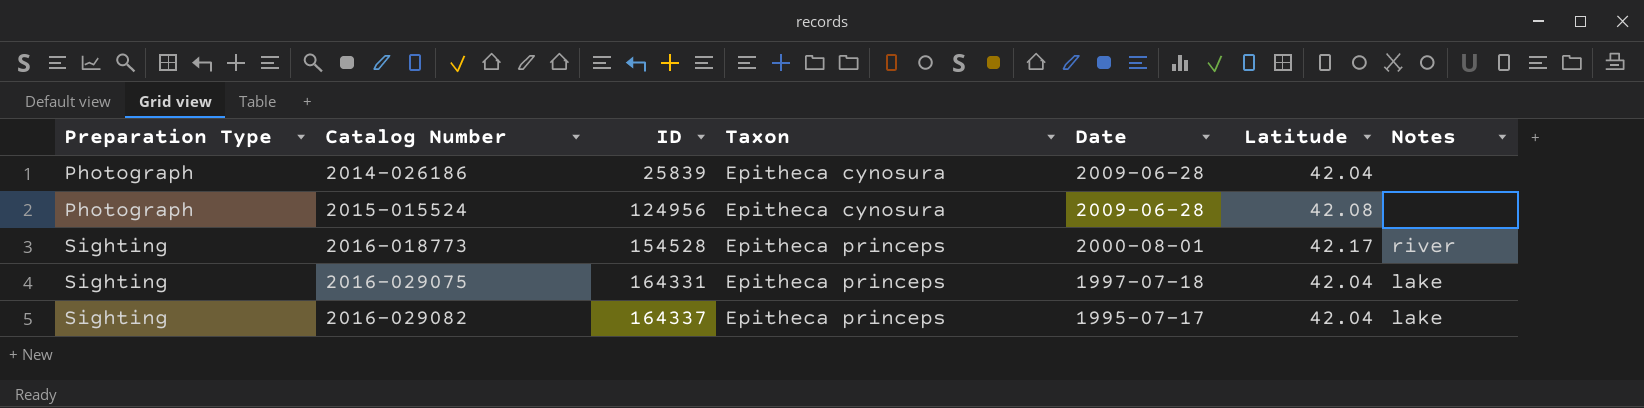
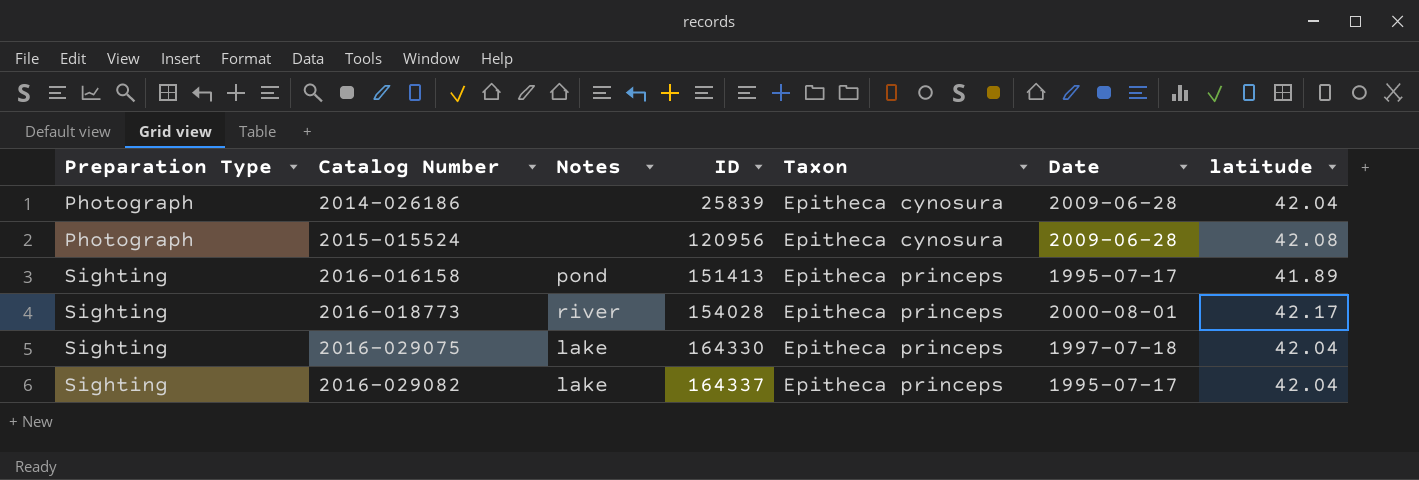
column Notes | position: 7 -> 3
column name: Latitude -> latitude
2015-015524 | ID: 124956 -> 120956
row 2016-016158: none -> Sighting | pond | 151413 | Epitheca princeps | 1995-07-17 | 41.89
2016-018773 | ID: 154528 -> 154028
2016-029075 | ID: 164331 -> 164330

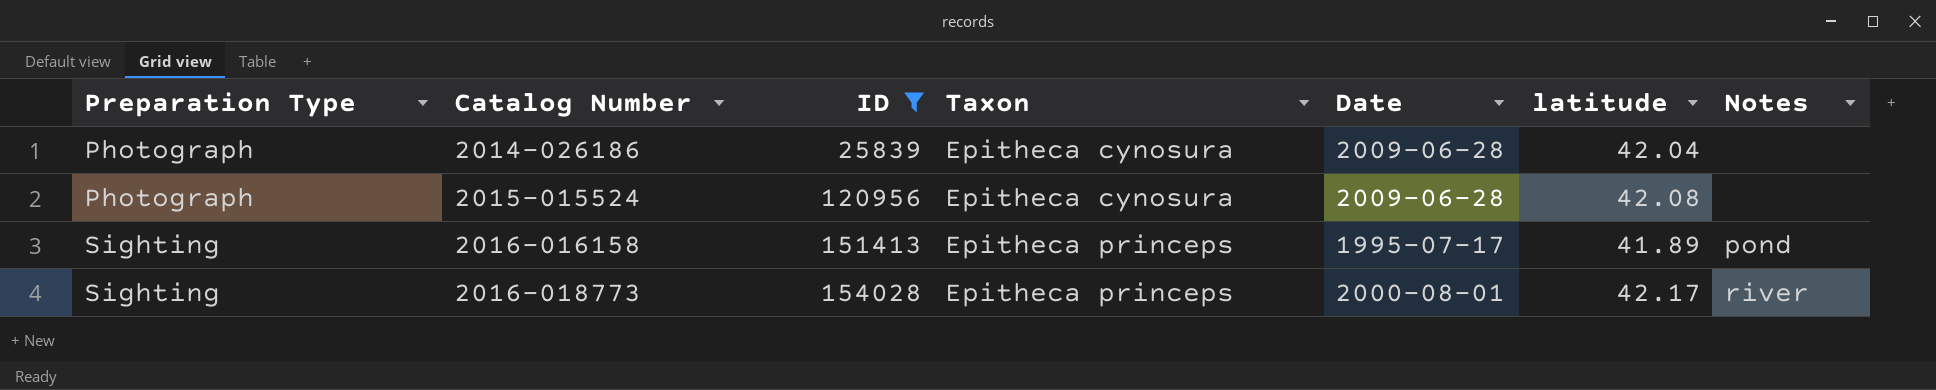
filter: none -> ID <= 154028
column Notes | position: 3 -> 7

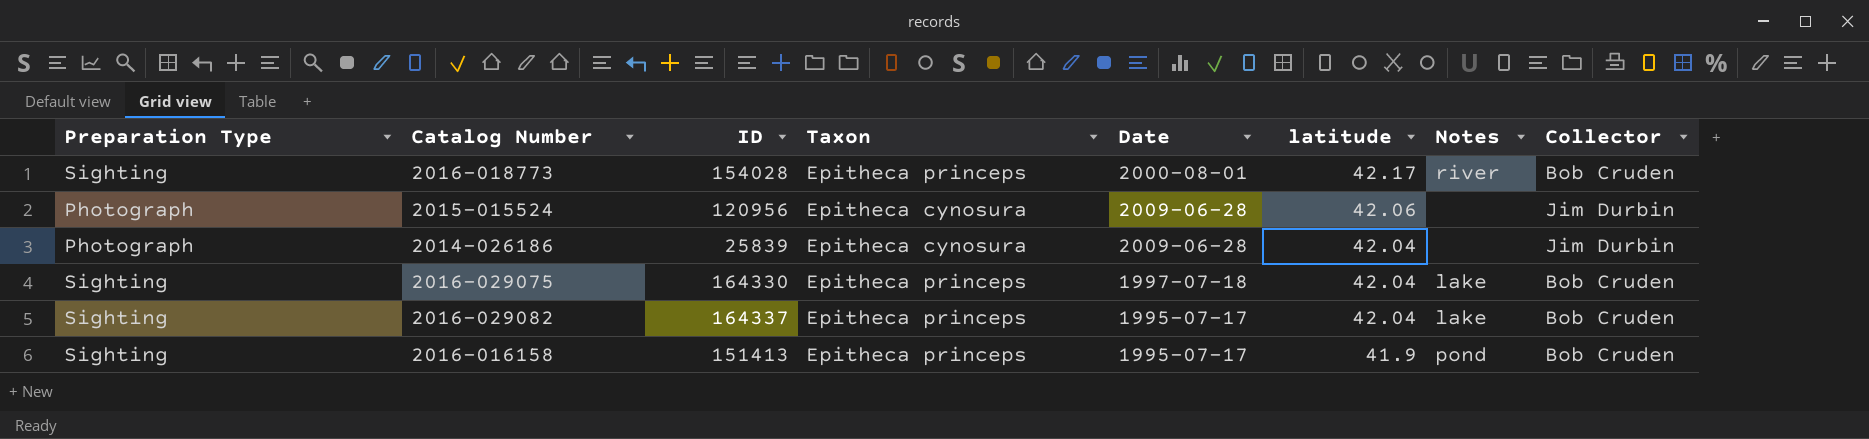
filter: ID <= 154028 -> none
row order: Preparation Type ascending -> latitude descending
column Collector | position: none -> 8
2015-015524 | latitude: 42.08 -> 42.06
2016-016158 | latitude: 41.89 -> 41.9

